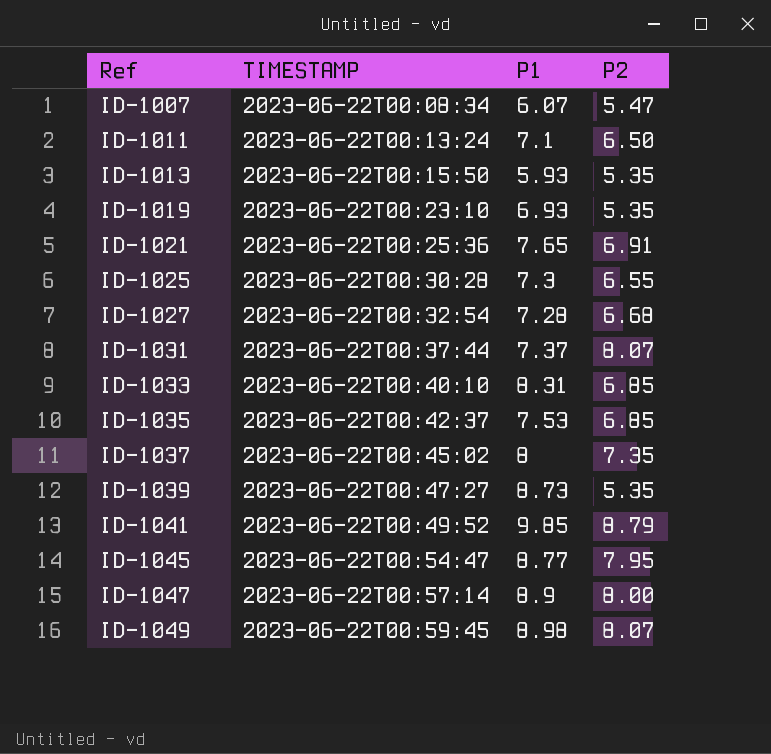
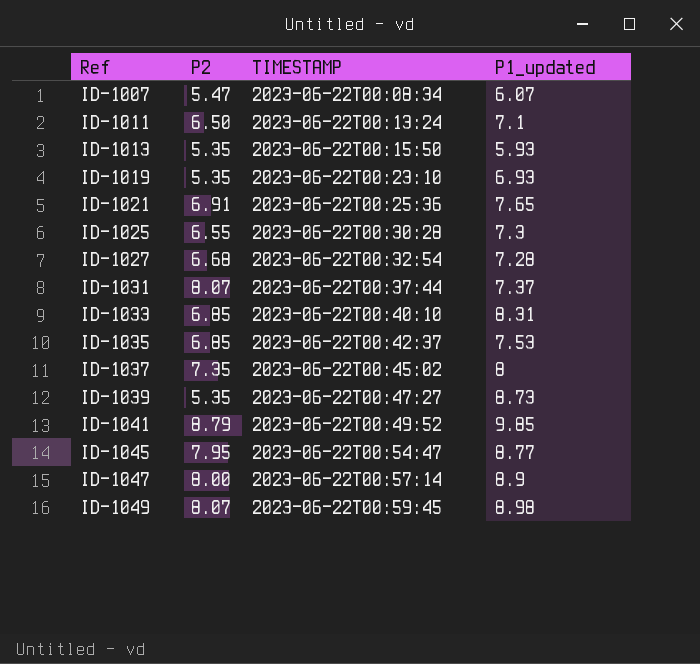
column P2 | position: 4 -> 2
column name: P1 -> P1_updated

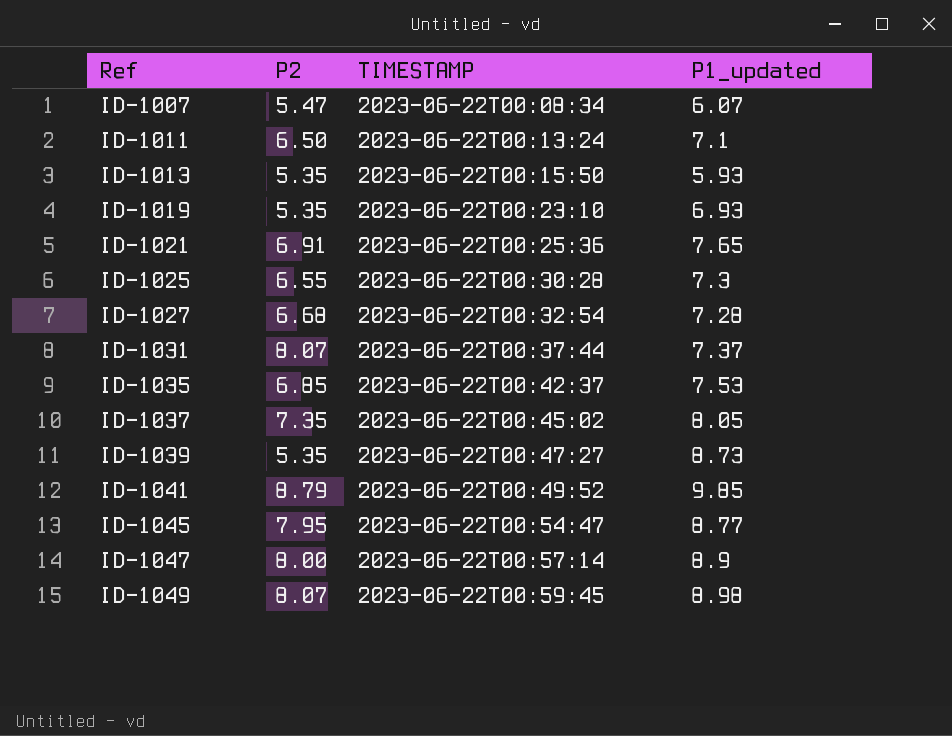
row ID-1033: 6.85 | 2023-06-22T00:40:10 | 8.31 -> none
ID-1037 | P1_updated: 8 -> 8.05

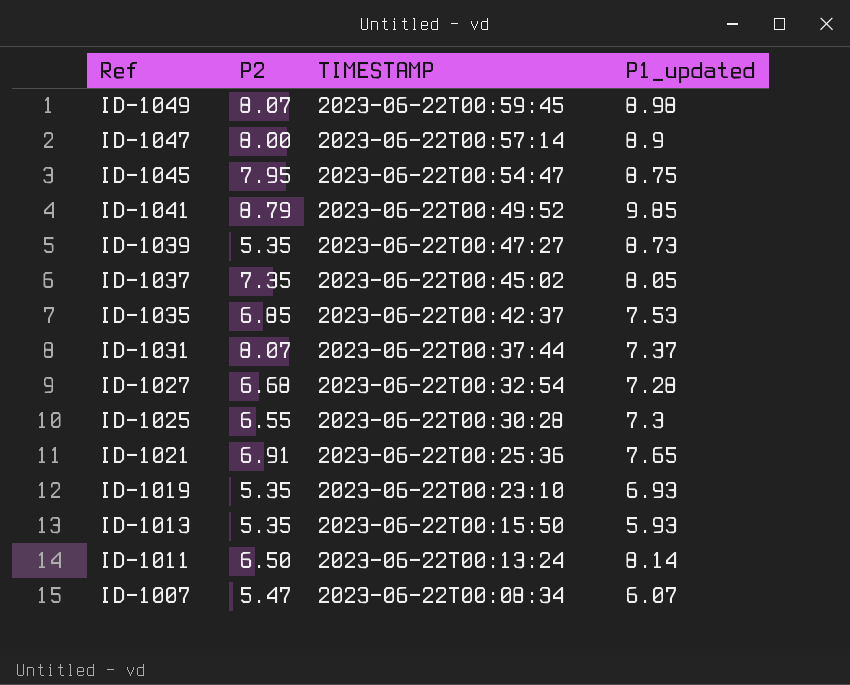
row order: Ref ascending -> Ref descending
ID-1045 | P1_updated: 8.77 -> 8.75
ID-1011 | P1_updated: 7.1 -> 8.14

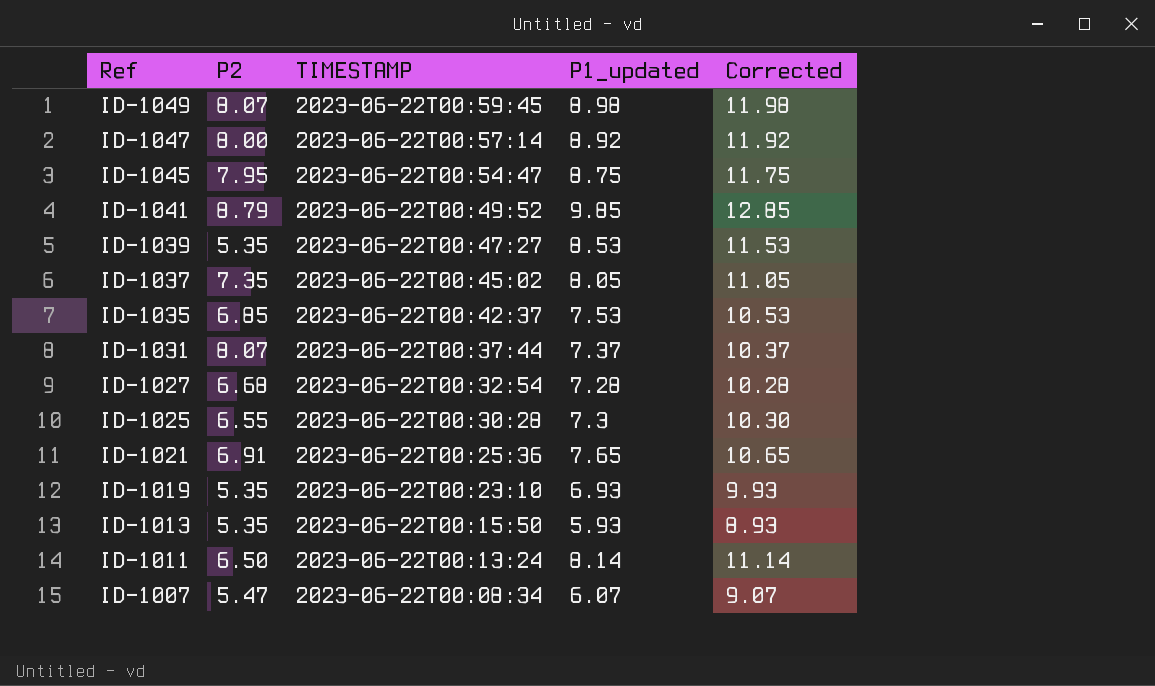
column Corrected | formula: none -> [P1_updated] + 3
ID-1047 | P1_updated: 8.9 -> 8.92
ID-1039 | P1_updated: 8.73 -> 8.53

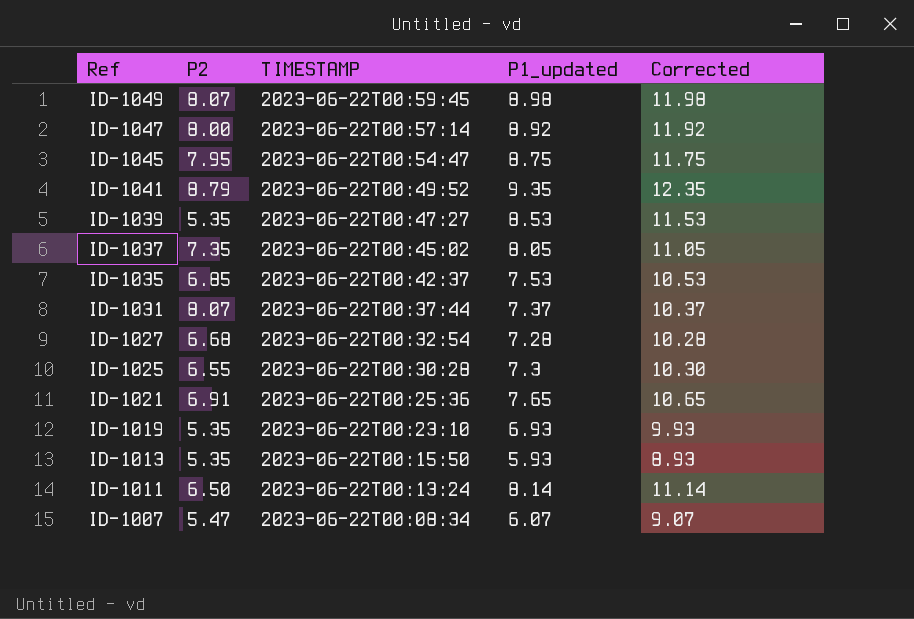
ID-1041 | P1_updated: 9.85 -> 9.35
ID-1041 | Corrected: 12.85 -> 12.35

